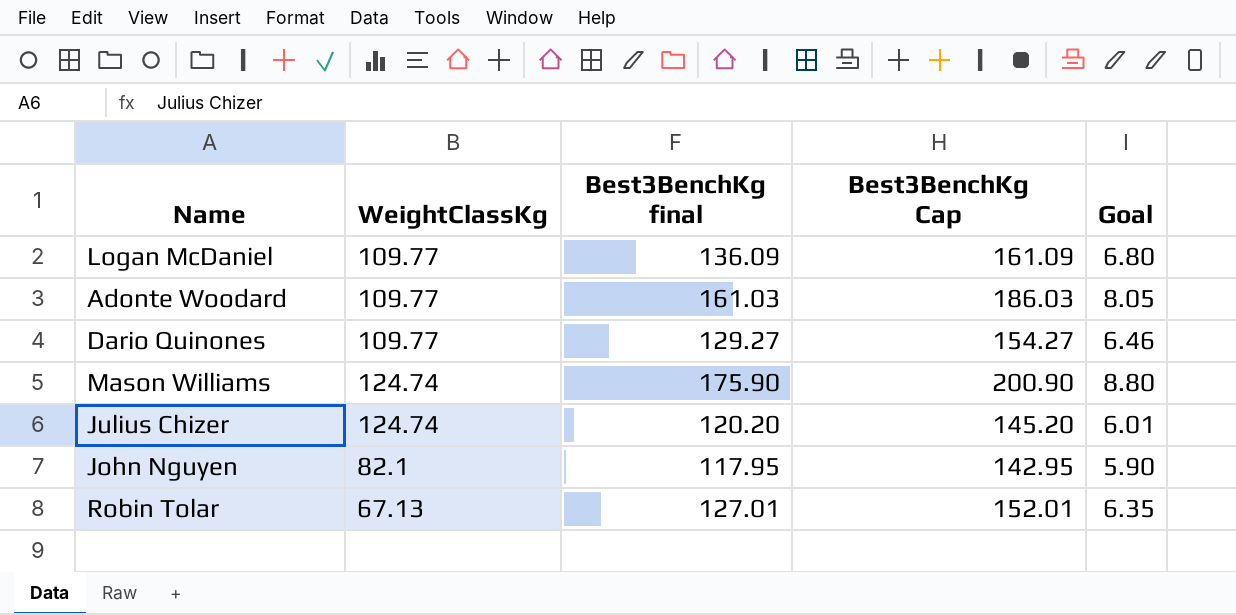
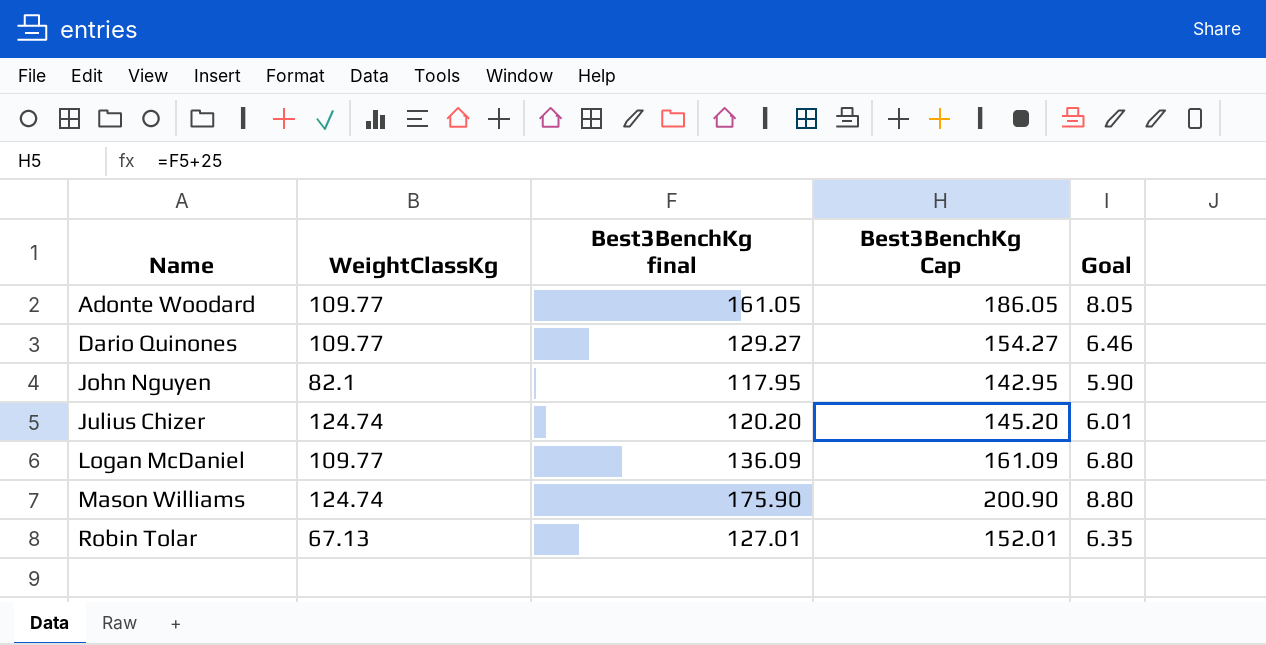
row order: none -> Name ascending
Adonte Woodard | Best3BenchKg final: 161.03 -> 161.05
Adonte Woodard | Best3BenchKg Cap: 186.03 -> 186.05

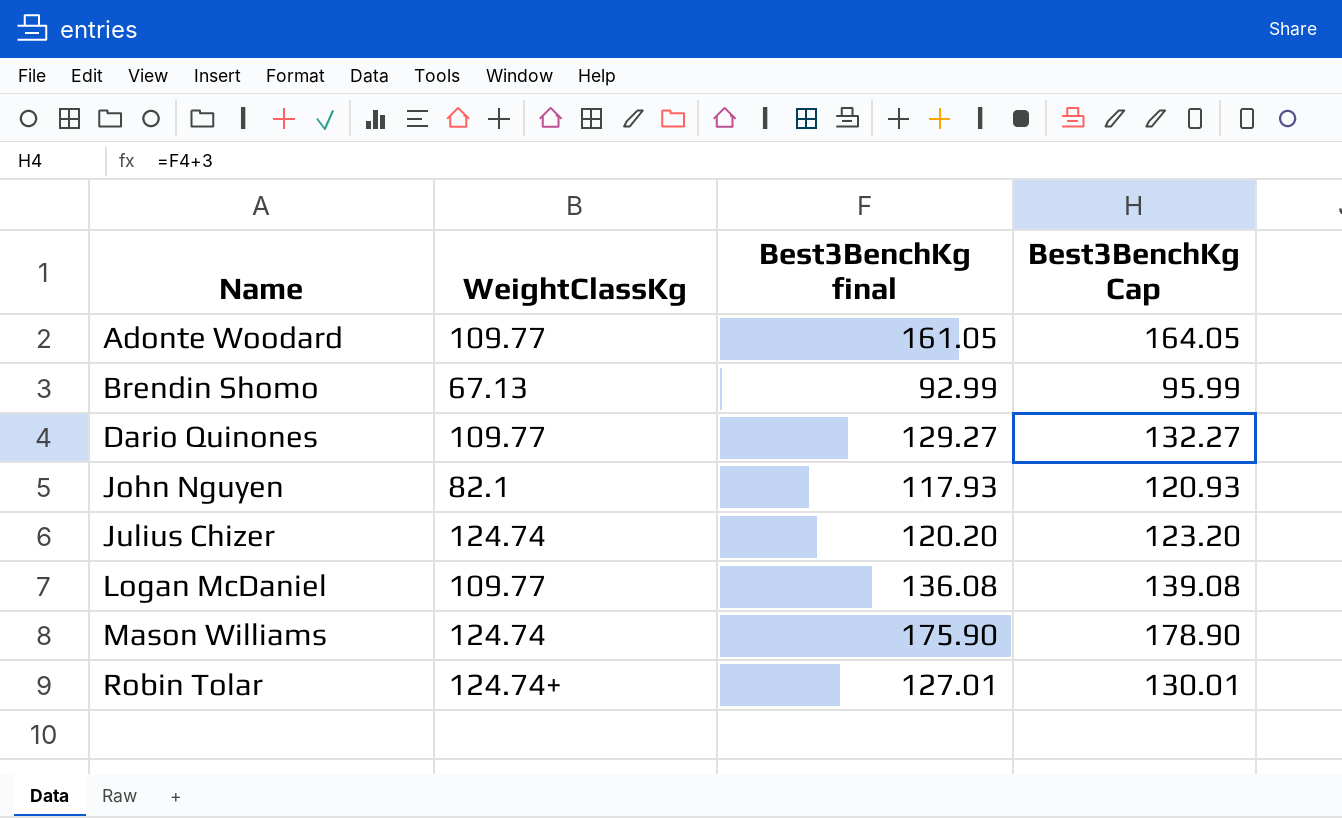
column Goal | formula: [Best3BenchKg final] * 0.05 -> none
column Best3BenchKg Cap | formula: [Best3BenchKg final] + 25 -> [Best3BenchKg final] + 3
row Brendin Shomo: none -> 67.13 | 92.99 | 95.99
John Nguyen | Best3BenchKg final: 117.95 -> 117.93
Logan McDaniel | Best3BenchKg final: 136.09 -> 136.08
Robin Tolar | WeightClassKg: 67.13 -> 124.74+

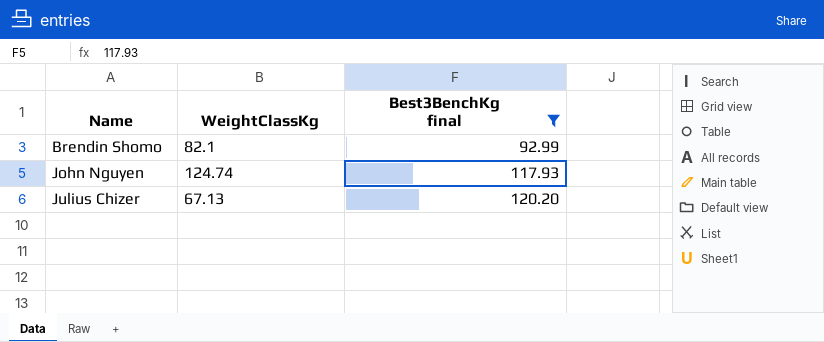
filter: none -> Best3BenchKg final <= 120.20
column Best3BenchKg Cap | formula: [Best3BenchKg final] + 3 -> none
Brendin Shomo | WeightClassKg: 67.13 -> 82.1
John Nguyen | WeightClassKg: 82.1 -> 124.74
Julius Chizer | WeightClassKg: 124.74 -> 67.13

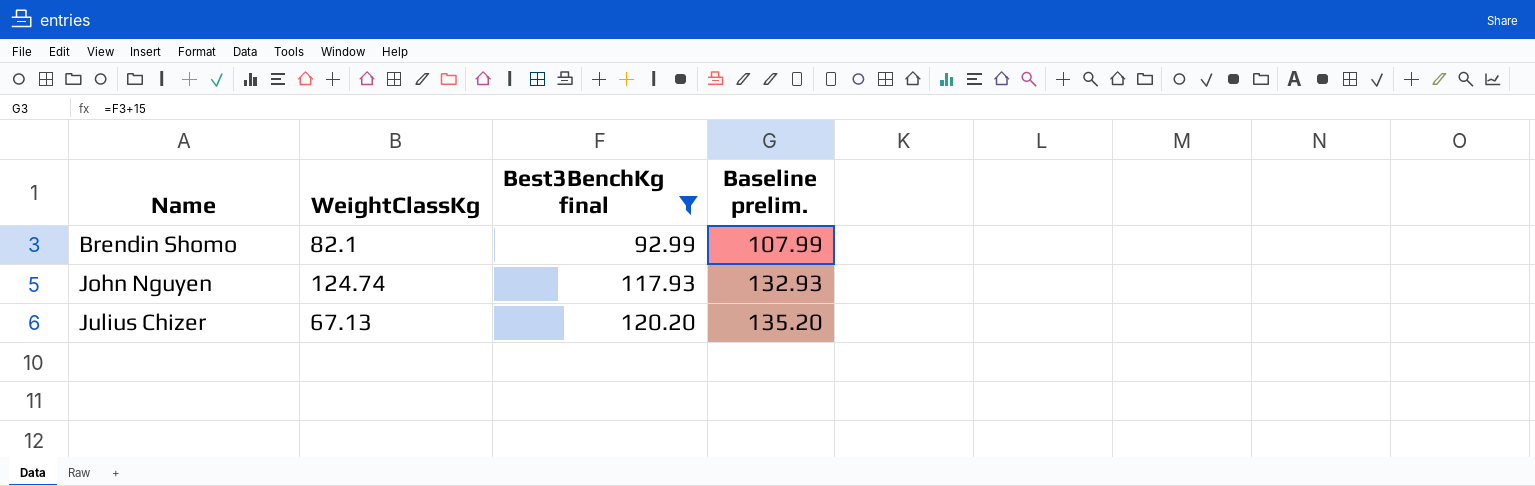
column Baseline prelim. | formula: none -> [Best3BenchKg final] + 15

